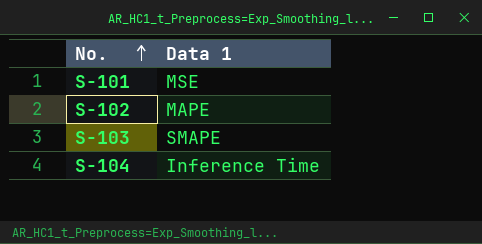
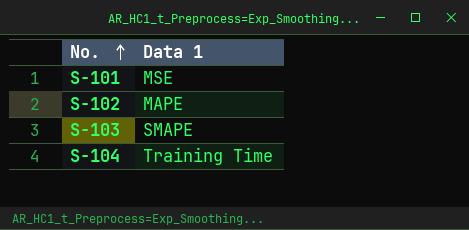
S-104 | Data 1: Inference Time -> Training Time

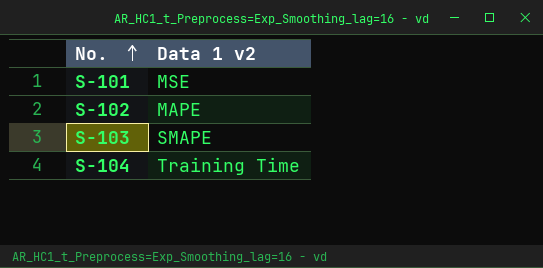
column name: Data 1 -> Data 1 v2

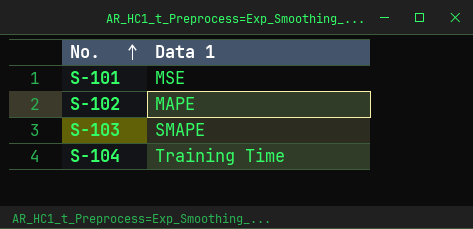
column name: Data 1 v2 -> Data 1

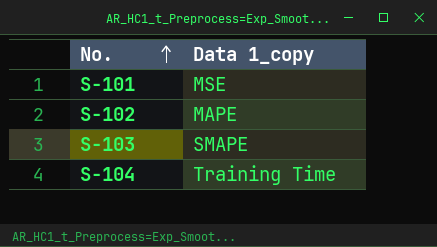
column name: Data 1 -> Data 1_copy

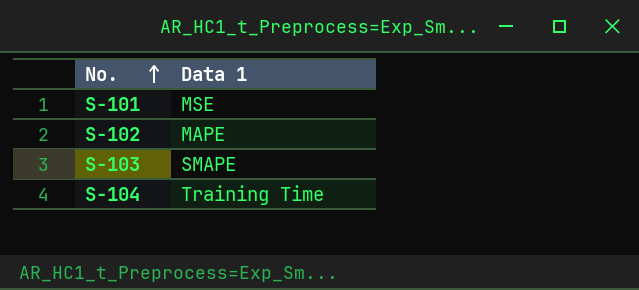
column name: Data 1_copy -> Data 1

